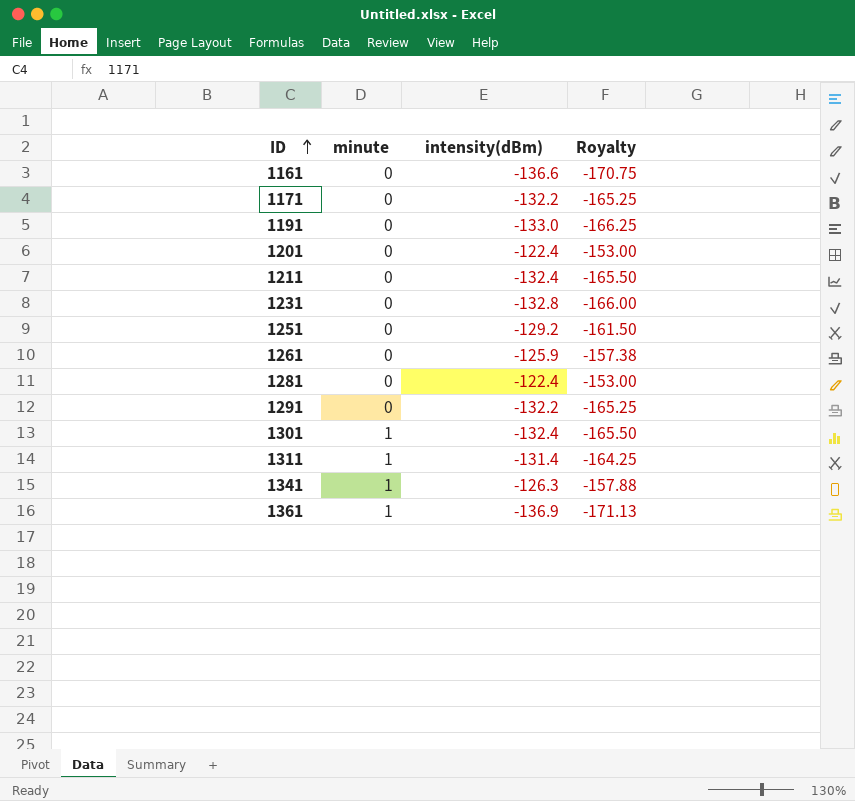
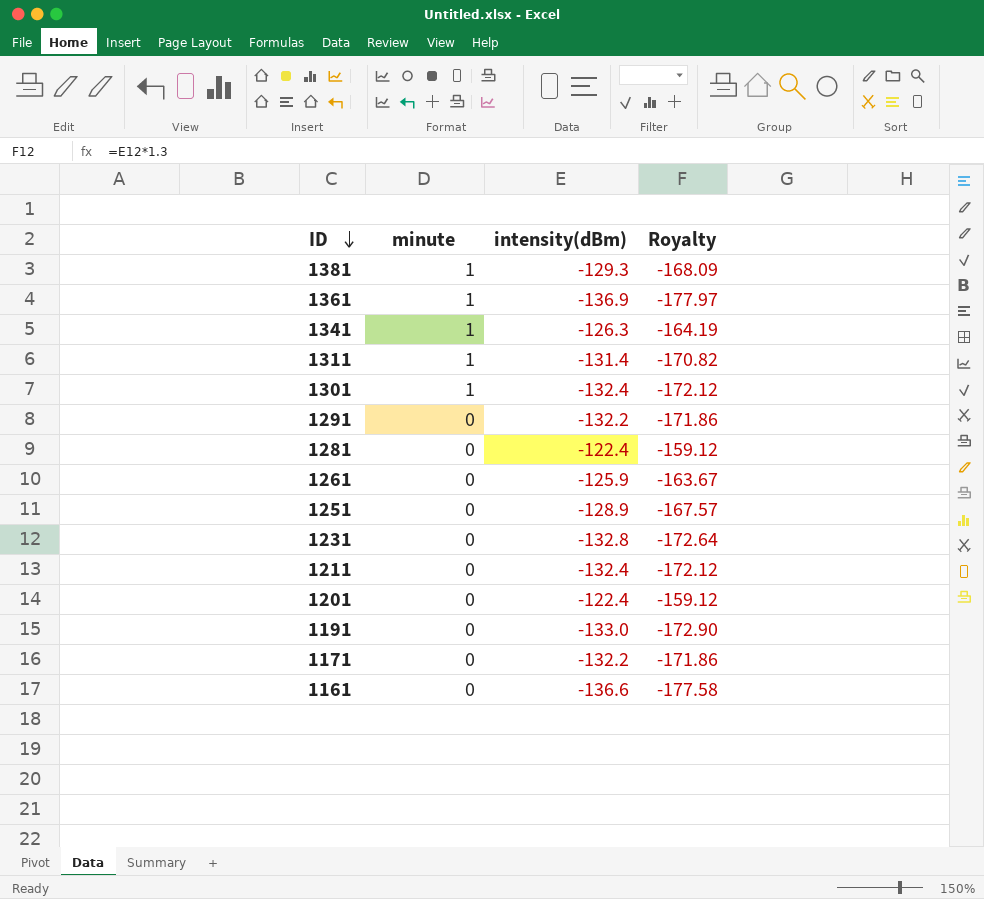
row order: ID ascending -> ID descending
column Royalty | formula: [intensity(dBm)] * 1.25 -> [intensity(dBm)] * 1.3
row 1381: none -> 1 | -129.3 | -168.09
1251 | intensity(dBm): -129.2 -> -128.9

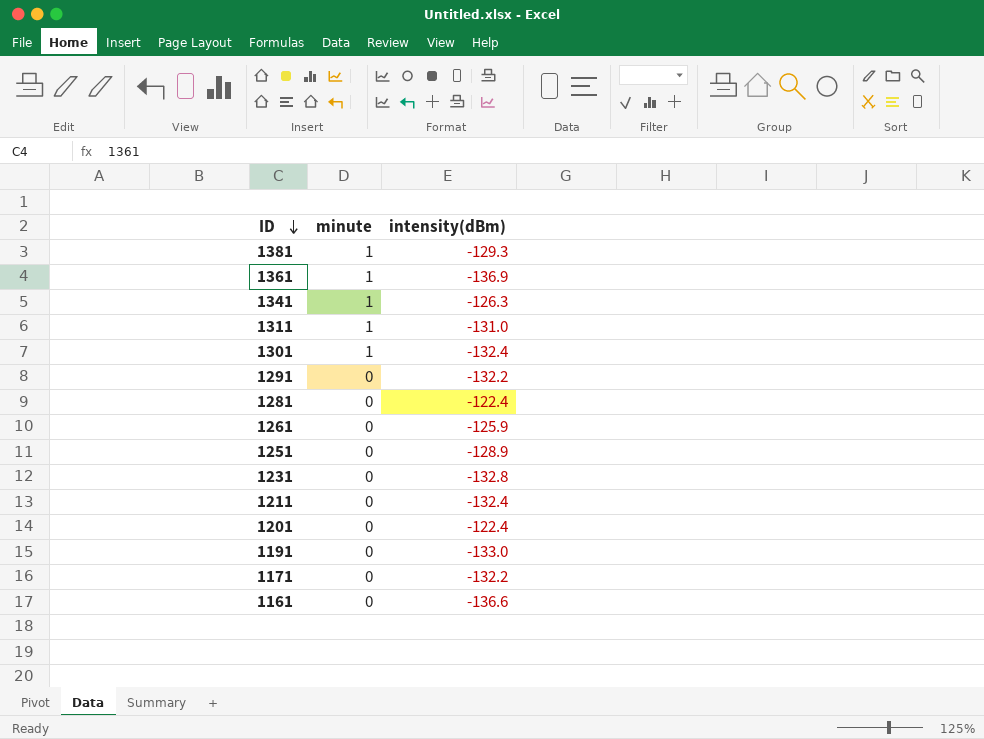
column Royalty | formula: [intensity(dBm)] * 1.3 -> none
1311 | intensity(dBm): -131.4 -> -131.0

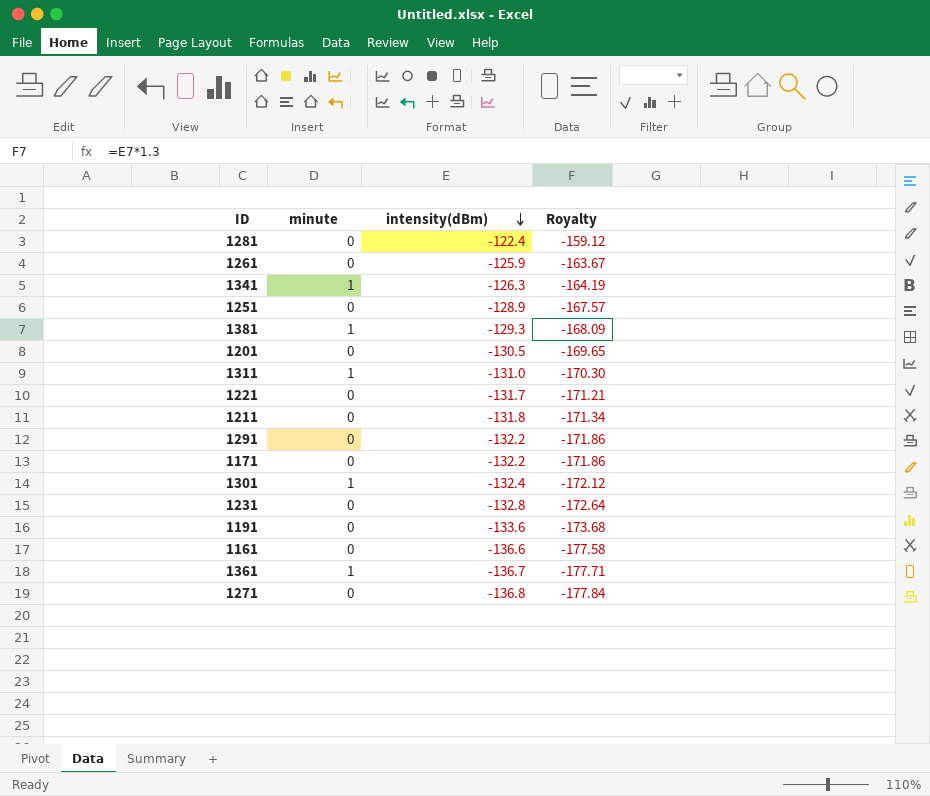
row order: ID descending -> intensity(dBm) descending
column Royalty | formula: none -> [intensity(dBm)] * 1.3
1201 | intensity(dBm): -122.4 -> -130.5
row 1221: none -> 0 | -131.7 | -171.21
1211 | intensity(dBm): -132.4 -> -131.8
1191 | intensity(dBm): -133.0 -> -133.6
1361 | intensity(dBm): -136.9 -> -136.7
row 1271: none -> 0 | -136.8 | -177.84

